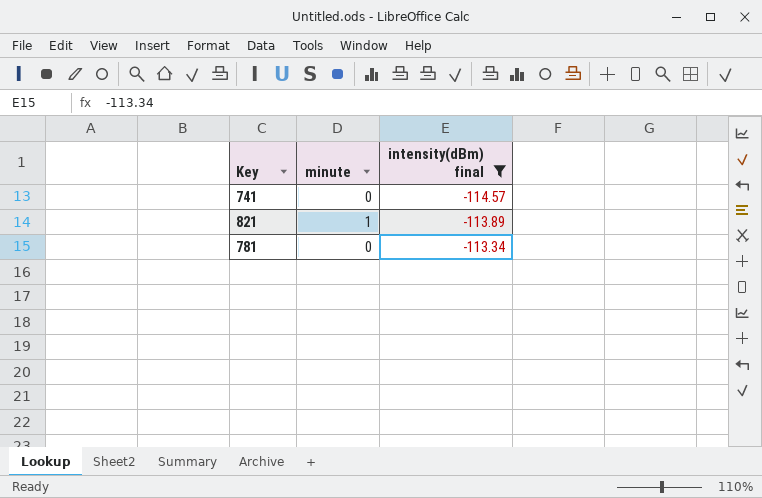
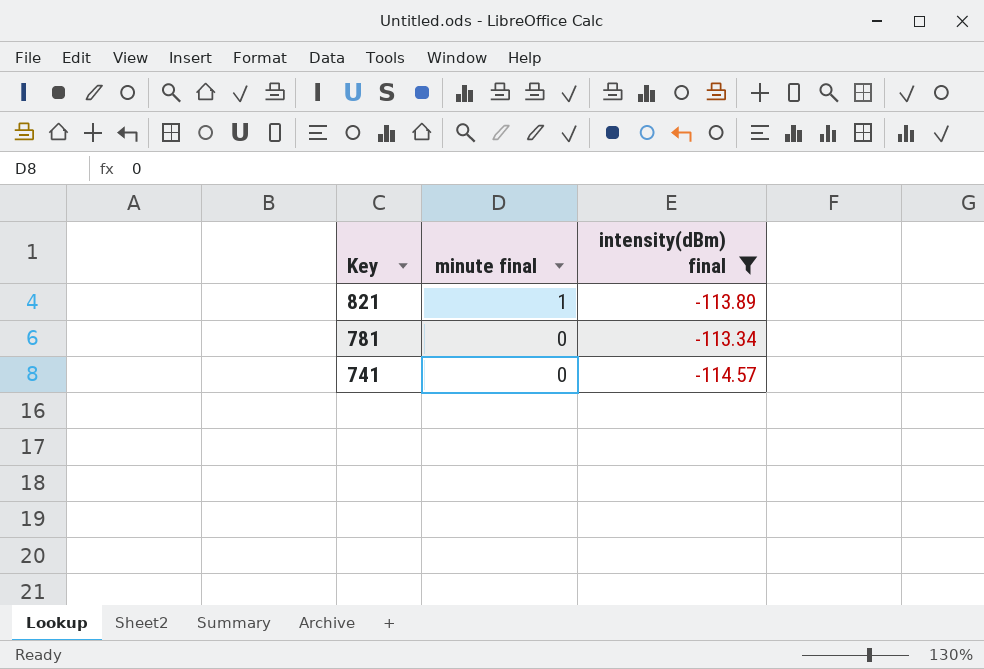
row order: intensity(dBm) final ascending -> Key descending
column name: minute -> minute final

